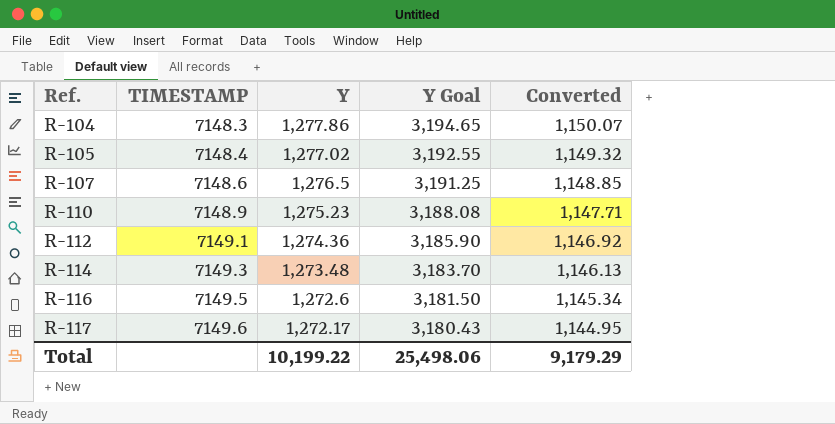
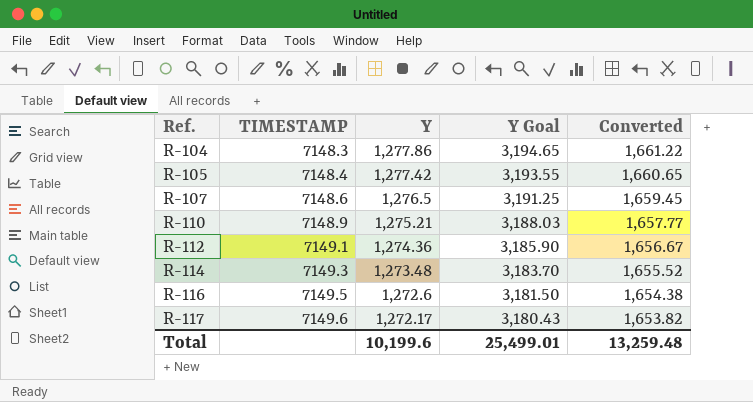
column Converted | formula: [Y] * 0.9 -> [Y] * 1.3
R-105 | Y: 1,277.02 -> 1,277.42
R-105 | Y Goal: 3,192.55 -> 3,193.55
R-110 | Y: 1,275.23 -> 1,275.21
R-110 | Y Goal: 3,188.08 -> 3,188.03
Total | Y: 10,199.22 -> 10,199.6
Total | Y Goal: 25,498.06 -> 25,499.01
Total | Converted: 9,179.29 -> 13,259.48

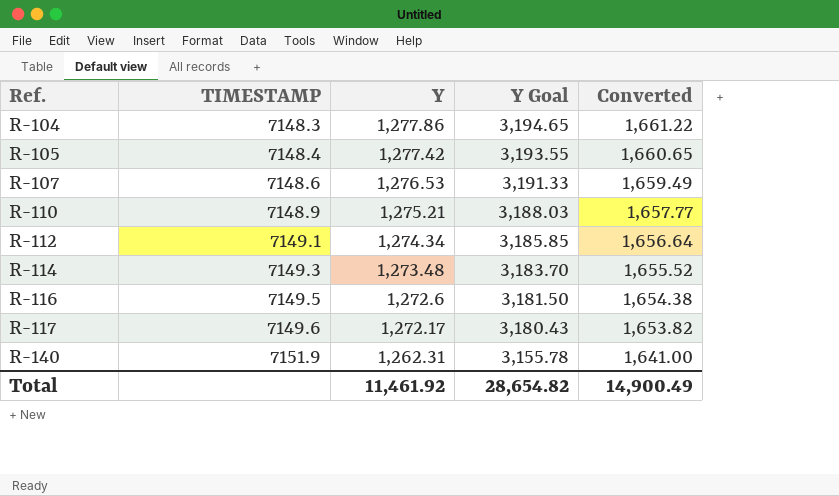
R-107 | Y: 1,276.5 -> 1,276.53
R-107 | Y Goal: 3,191.25 -> 3,191.33
R-107 | Converted: 1,659.45 -> 1,659.49
R-112 | Y: 1,274.36 -> 1,274.34
R-112 | Y Goal: 3,185.90 -> 3,185.85
R-112 | Converted: 1,656.67 -> 1,656.64
row R-140: none -> 7151.9 | 1,262.31 | 3,155.78 | 1,641.00
Total | Y: 10,199.6 -> 11,461.92
Total | Y Goal: 25,499.01 -> 28,654.82
Total | Converted: 13,259.48 -> 14,900.49

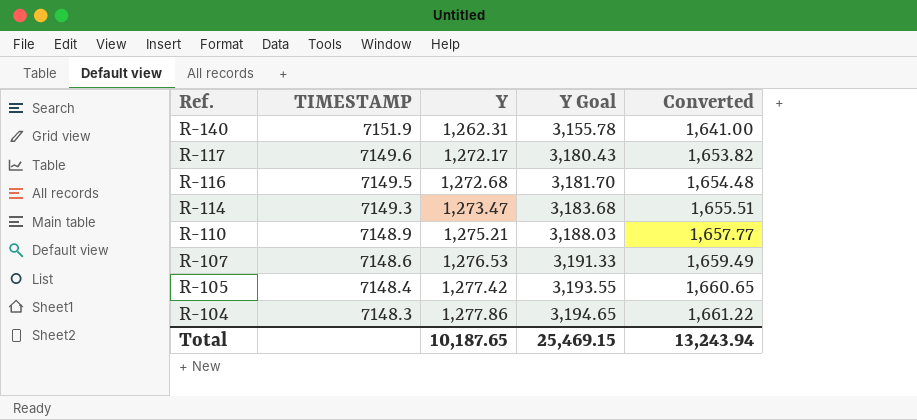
row order: Ref. ascending -> Ref. descending
row R-112: 7149.1 | 1,274.34 | 3,185.85 | 1,656.64 -> none
R-116 | Y: 1,272.6 -> 1,272.68
R-116 | Y Goal: 3,181.50 -> 3,181.70
R-116 | Converted: 1,654.38 -> 1,654.48
R-114 | Y: 1,273.48 -> 1,273.47
R-114 | Y Goal: 3,183.70 -> 3,183.68
R-114 | Converted: 1,655.52 -> 1,655.51
Total | Y: 11,461.92 -> 10,187.65
Total | Y Goal: 28,654.82 -> 25,469.15
Total | Converted: 14,900.49 -> 13,243.94

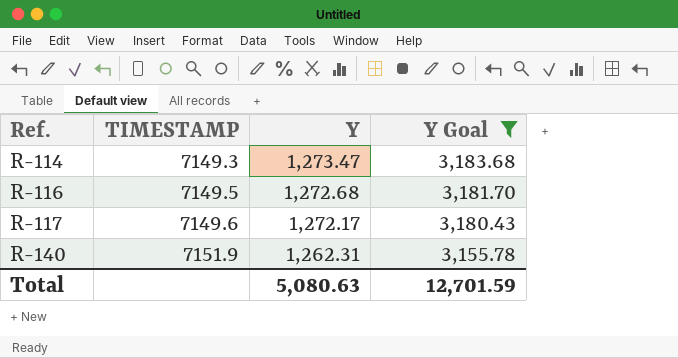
filter: none -> Y Goal <= 3,183.68
row order: Ref. descending -> Ref. ascending
column Converted | formula: [Y] * 1.3 -> none
Total | Y: 10,187.65 -> 5,080.63
Total | Y Goal: 25,469.15 -> 12,701.59

